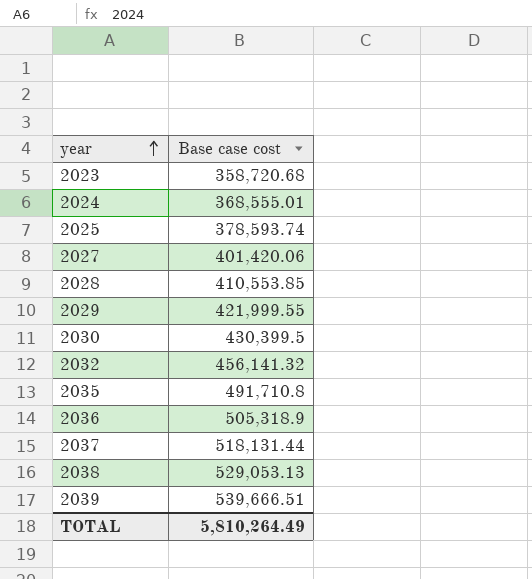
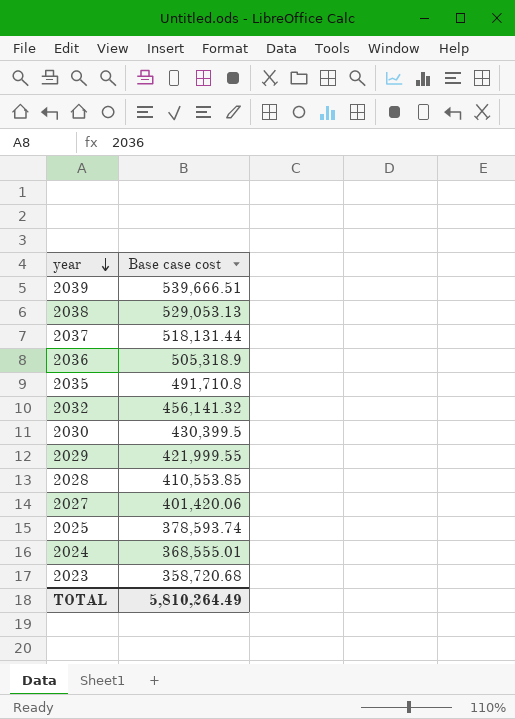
row order: year ascending -> year descending

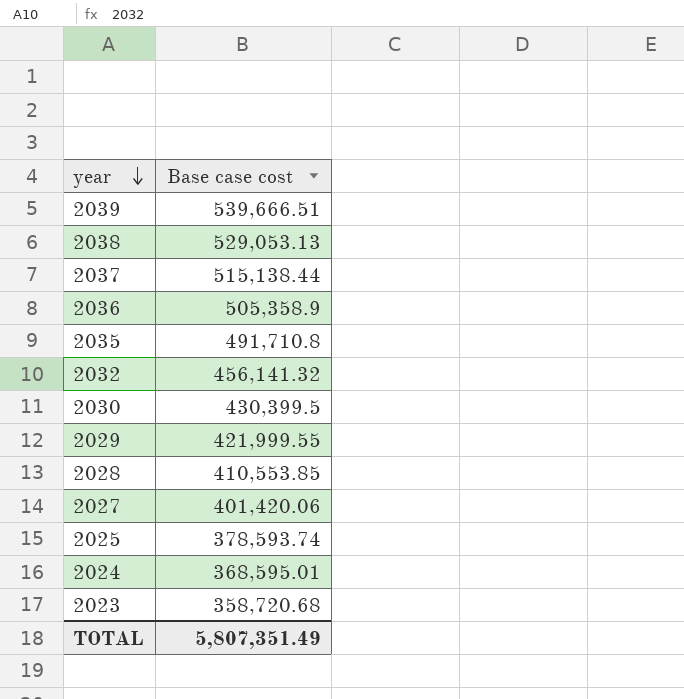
2037 | Base case cost: 518,131.44 -> 515,138.44
2036 | Base case cost: 505,318.9 -> 505,358.9
2024 | Base case cost: 368,555.01 -> 368,595.01
TOTAL | Base case cost: 5,810,264.49 -> 5,807,351.49

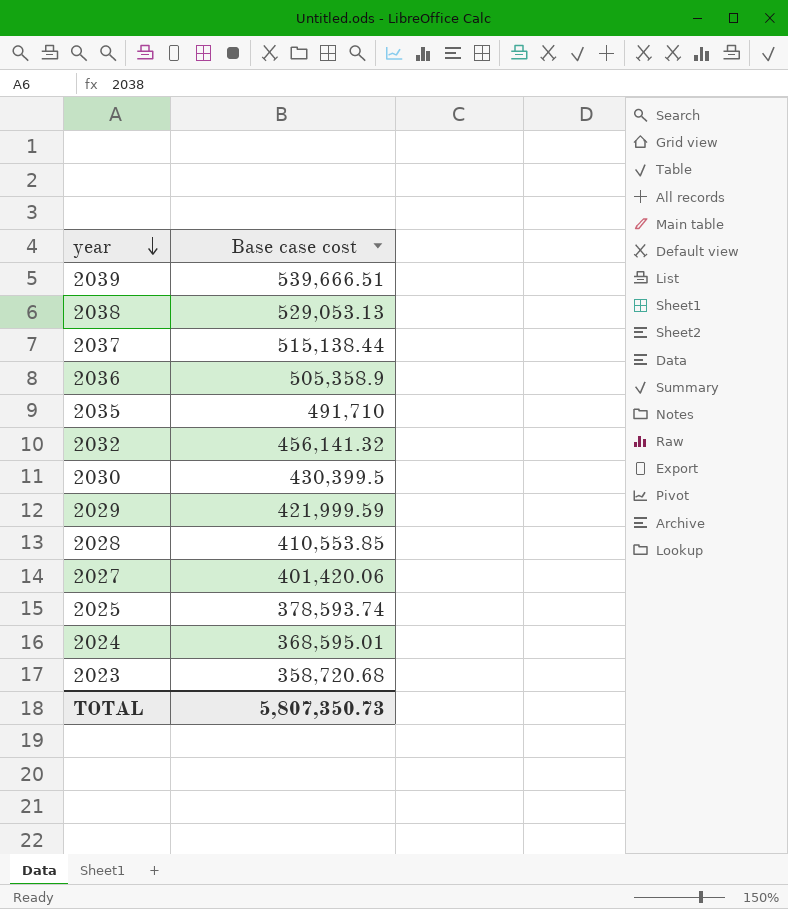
2035 | Base case cost: 491,710.8 -> 491,710
2029 | Base case cost: 421,999.55 -> 421,999.59
TOTAL | Base case cost: 5,807,351.49 -> 5,807,350.73

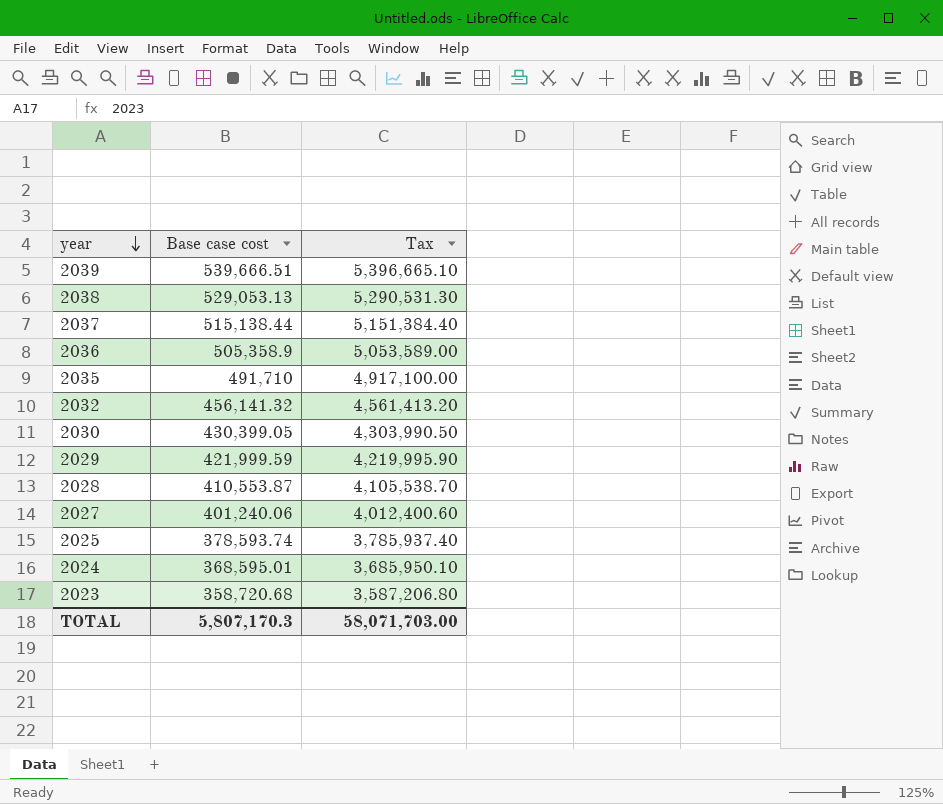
column Tax | formula: none -> [Base case cost] * 10
2030 | Base case cost: 430,399.5 -> 430,399.05
2028 | Base case cost: 410,553.85 -> 410,553.87
2027 | Base case cost: 401,420.06 -> 401,240.06
TOTAL | Base case cost: 5,807,350.73 -> 5,807,170.3

